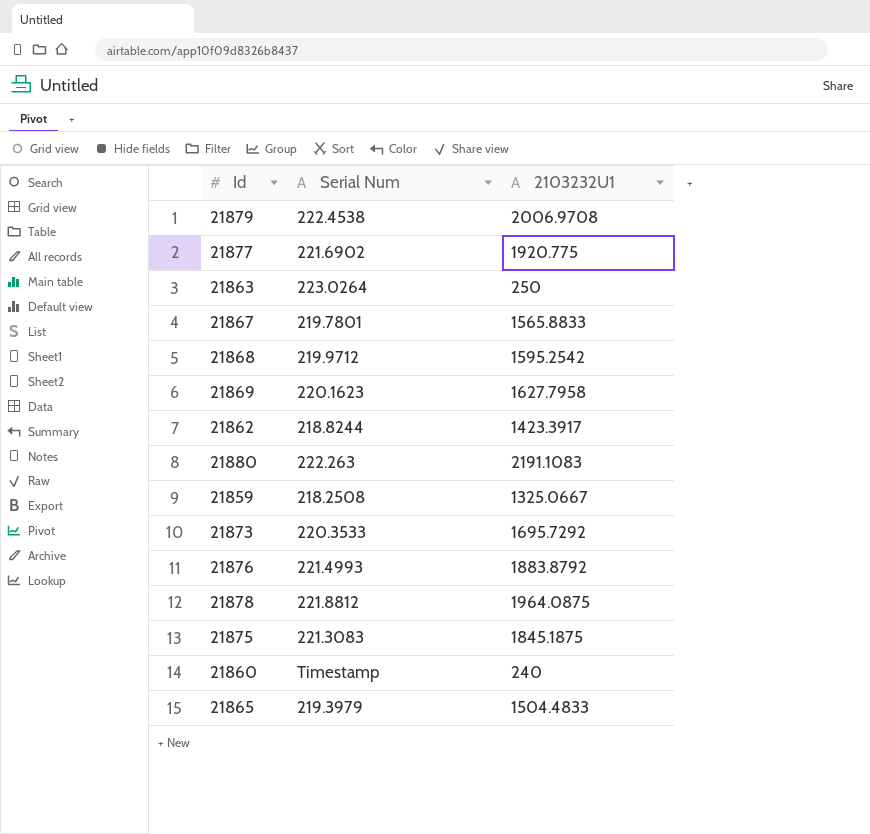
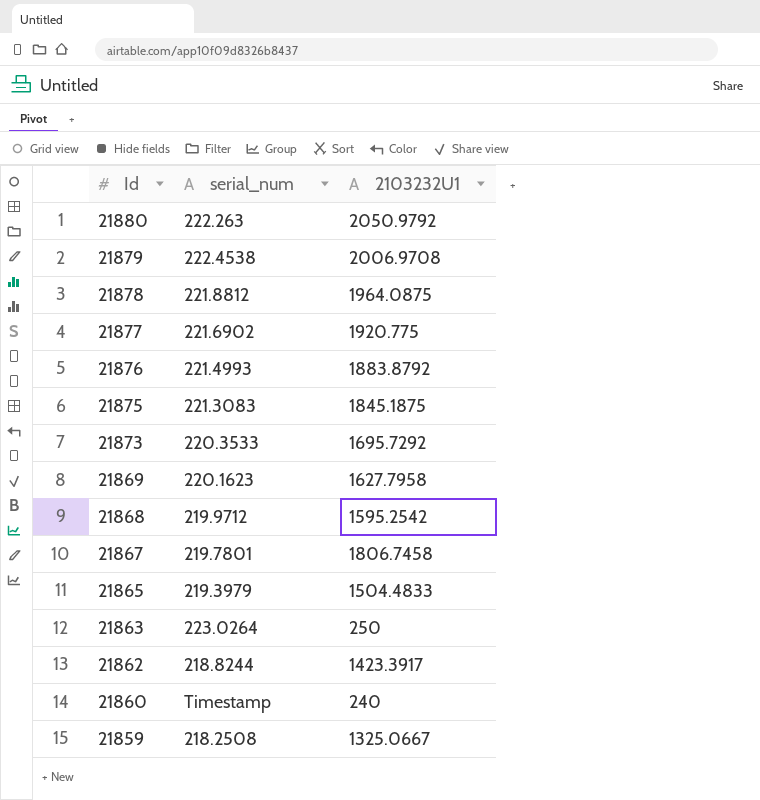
row order: none -> Id descending
column name: Serial Num -> serial_num
21880 | 2103232U1: 2191.1083 -> 2050.9792
21867 | 2103232U1: 1565.8833 -> 1806.7458

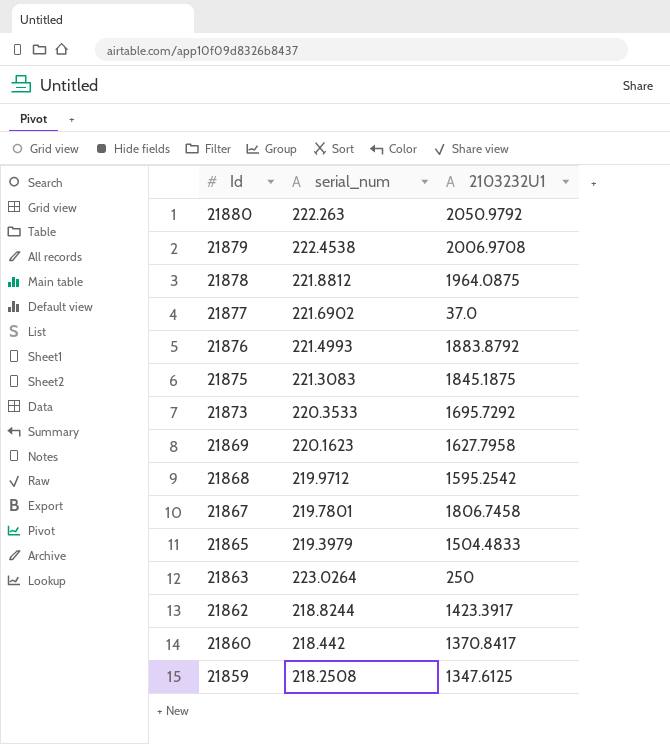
21877 | 2103232U1: 1920.775 -> 37.0
21860 | serial_num: Timestamp -> 218.442
21860 | 2103232U1: 240 -> 1370.8417
21859 | 2103232U1: 1325.0667 -> 1347.6125

